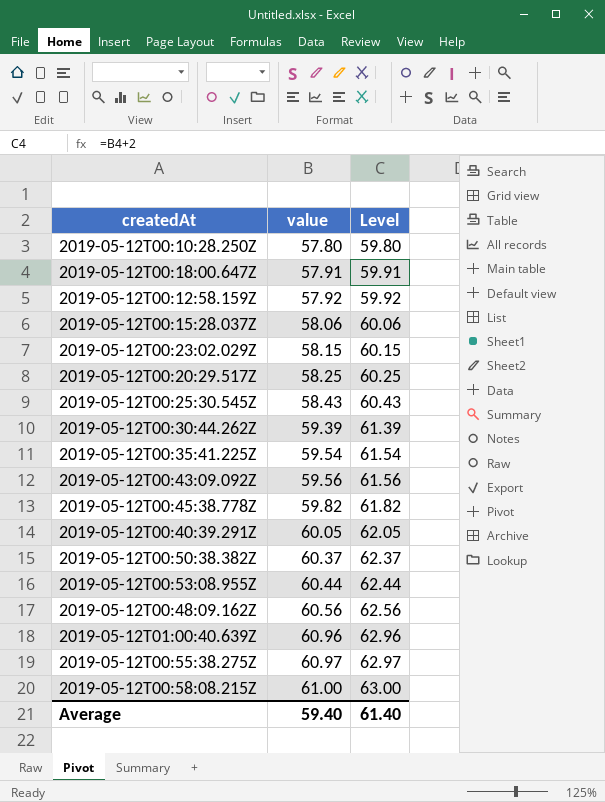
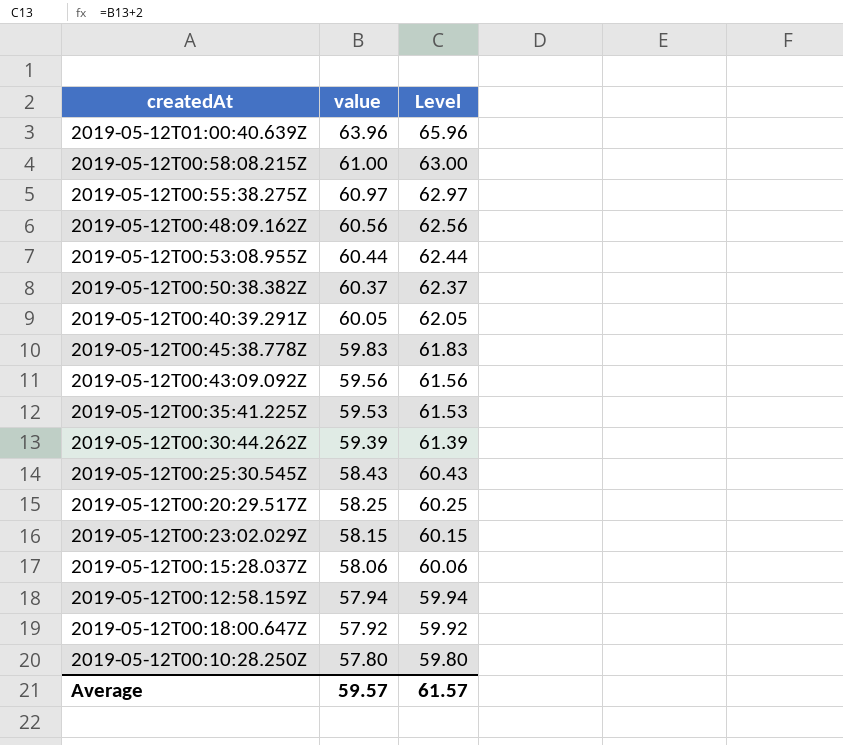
row order: value ascending -> value descending
2019-05-12T01:00:40.639Z | value: 60.96 -> 63.96
2019-05-12T01:00:40.639Z | Level: 62.96 -> 65.96
2019-05-12T00:45:38.778Z | value: 59.82 -> 59.83
2019-05-12T00:45:38.778Z | Level: 61.82 -> 61.83
2019-05-12T00:35:41.225Z | value: 59.54 -> 59.53
2019-05-12T00:35:41.225Z | Level: 61.54 -> 61.53
2019-05-12T00:12:58.159Z | value: 57.92 -> 57.94
2019-05-12T00:12:58.159Z | Level: 59.92 -> 59.94
2019-05-12T00:18:00.647Z | value: 57.91 -> 57.92
2019-05-12T00:18:00.647Z | Level: 59.91 -> 59.92
Average | value: 59.40 -> 59.57
Average | Level: 61.40 -> 61.57

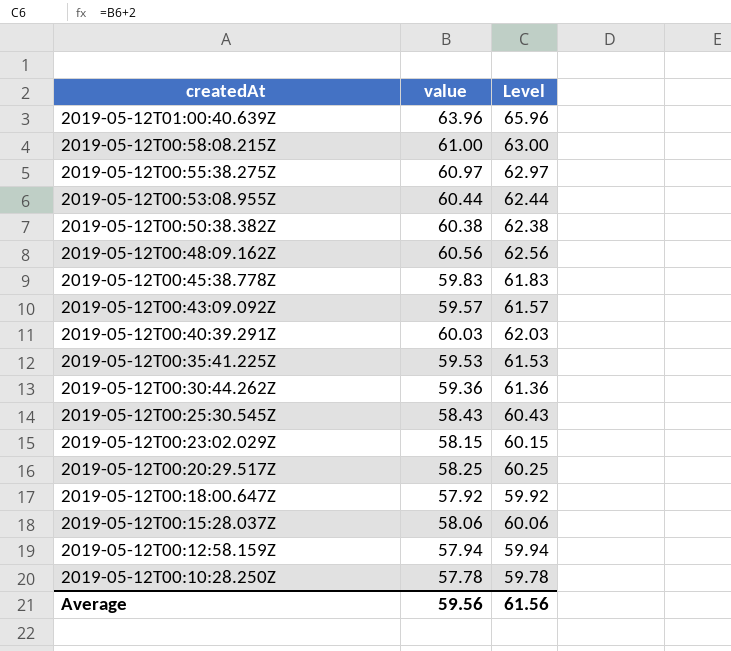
row order: value descending -> createdAt descending
2019-05-12T00:50:38.382Z | value: 60.37 -> 60.38
2019-05-12T00:50:38.382Z | Level: 62.37 -> 62.38
2019-05-12T00:43:09.092Z | value: 59.56 -> 59.57
2019-05-12T00:43:09.092Z | Level: 61.56 -> 61.57
2019-05-12T00:40:39.291Z | value: 60.05 -> 60.03
2019-05-12T00:40:39.291Z | Level: 62.05 -> 62.03
2019-05-12T00:30:44.262Z | value: 59.39 -> 59.36
2019-05-12T00:30:44.262Z | Level: 61.39 -> 61.36
2019-05-12T00:10:28.250Z | value: 57.80 -> 57.78
2019-05-12T00:10:28.250Z | Level: 59.80 -> 59.78
Average | value: 59.57 -> 59.56
Average | Level: 61.57 -> 61.56

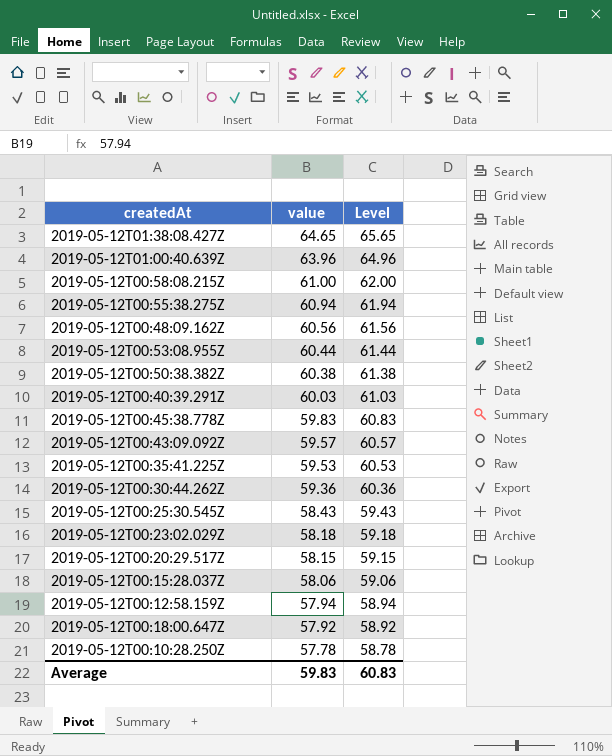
row order: createdAt descending -> value descending
column Level | formula: [value] + 2 -> [value] + 1
row 2019-05-12T01:38:08.427Z: none -> 64.65 | 65.65
2019-05-12T00:55:38.275Z | value: 60.97 -> 60.94
2019-05-12T00:23:02.029Z | value: 58.15 -> 58.18
2019-05-12T00:20:29.517Z | value: 58.25 -> 58.15
Average | value: 59.56 -> 59.83
Average | Level: 61.56 -> 60.83

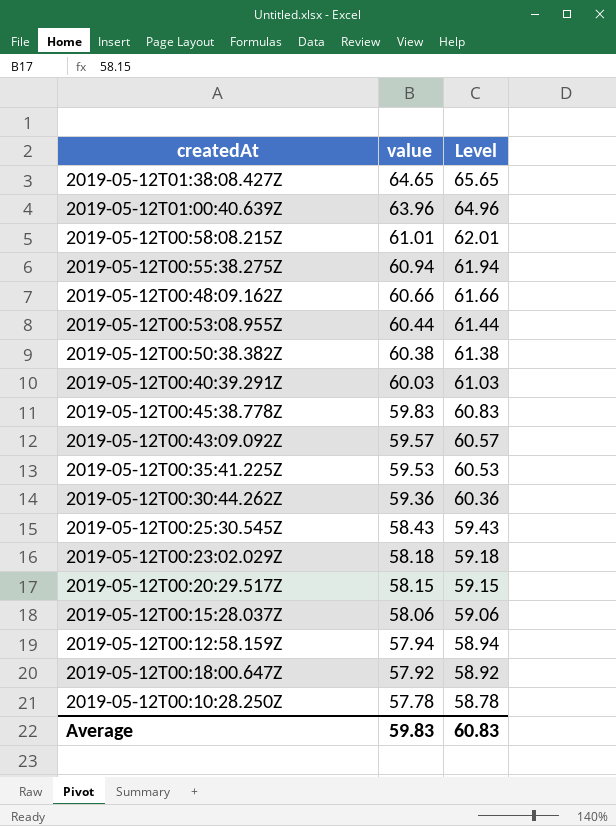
2019-05-12T00:58:08.215Z | value: 61.00 -> 61.01
2019-05-12T00:58:08.215Z | Level: 62.00 -> 62.01
2019-05-12T00:48:09.162Z | value: 60.56 -> 60.66
2019-05-12T00:48:09.162Z | Level: 61.56 -> 61.66

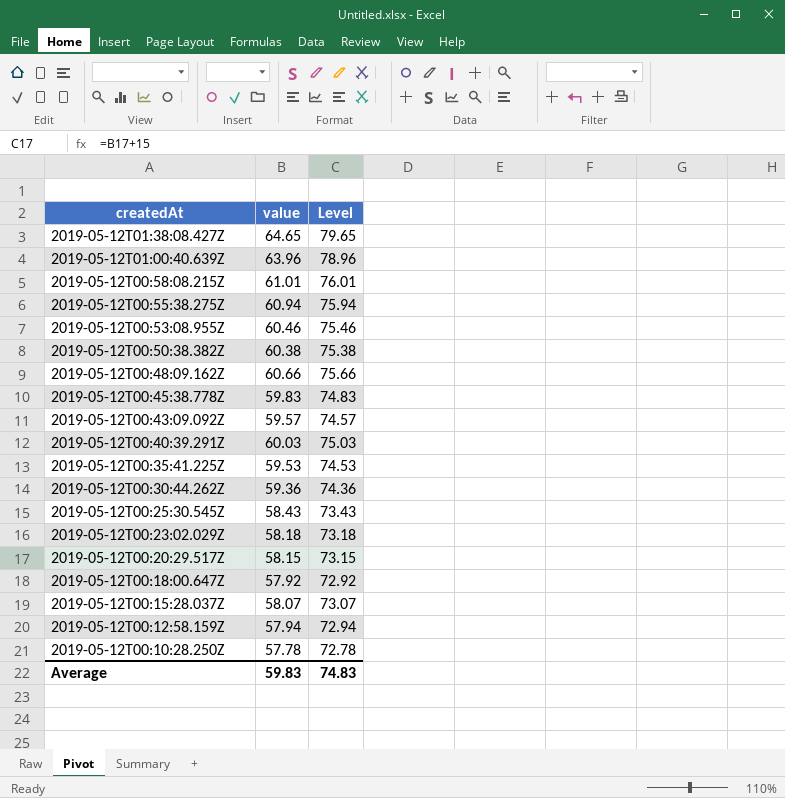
row order: value descending -> createdAt descending
column Level | formula: [value] + 1 -> [value] + 15
2019-05-12T00:53:08.955Z | value: 60.44 -> 60.46
2019-05-12T00:15:28.037Z | value: 58.06 -> 58.07
Average | Level: 60.83 -> 74.83

